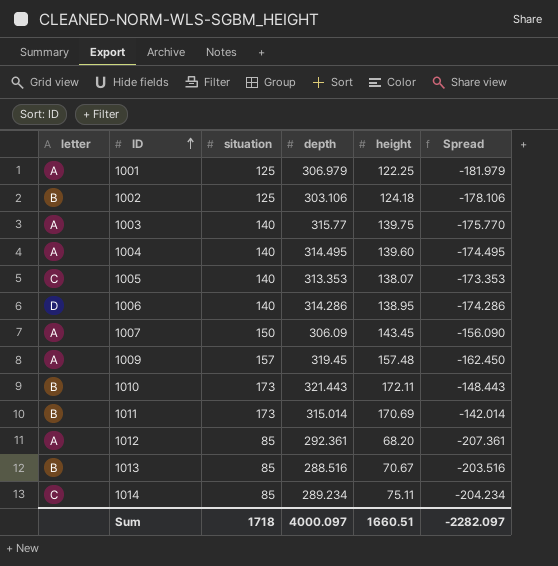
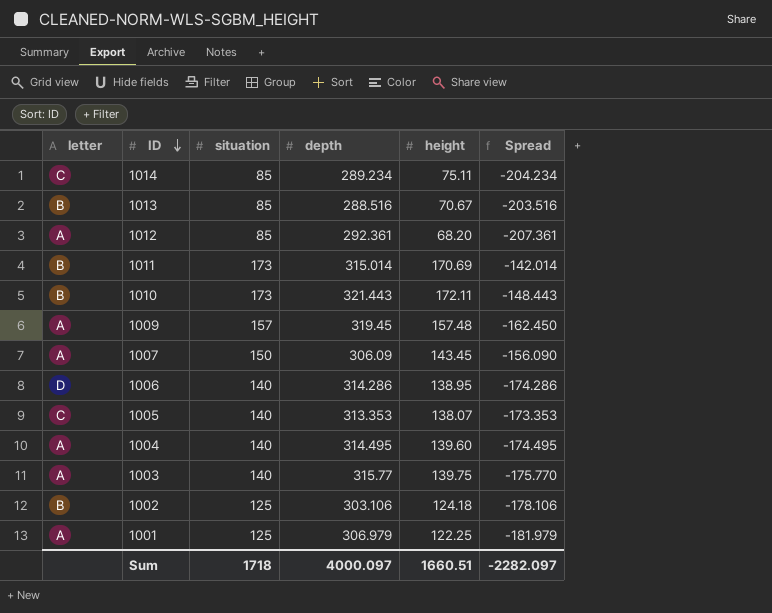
row order: ID ascending -> ID descending

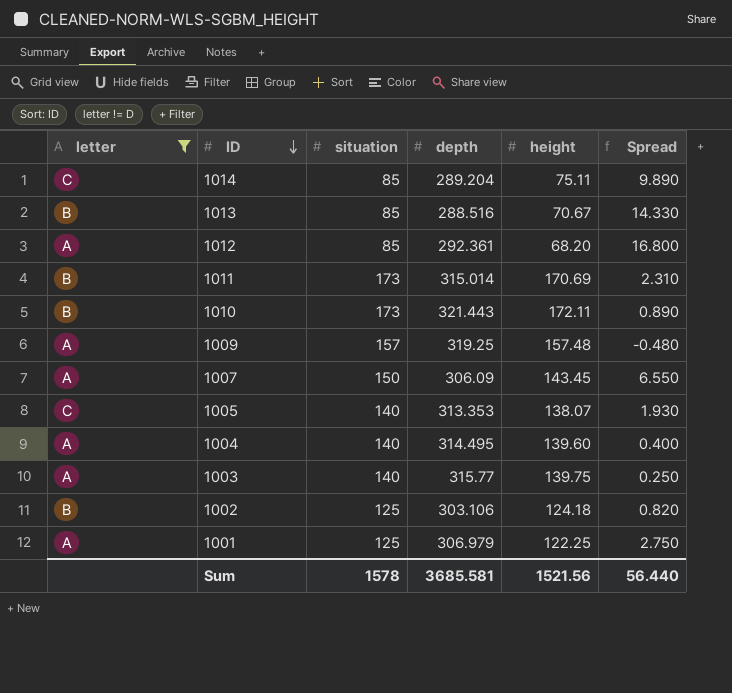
filter: none -> letter != D
column Spread | formula: [situation] - [depth] -> [situation] - [height]
1014 | depth: 289.234 -> 289.204
1009 | depth: 319.45 -> 319.25
Sum | situation: 1718 -> 1578
Sum | depth: 4000.097 -> 3685.581
Sum | height: 1660.51 -> 1521.56
Sum | Spread: -2282.097 -> 56.440

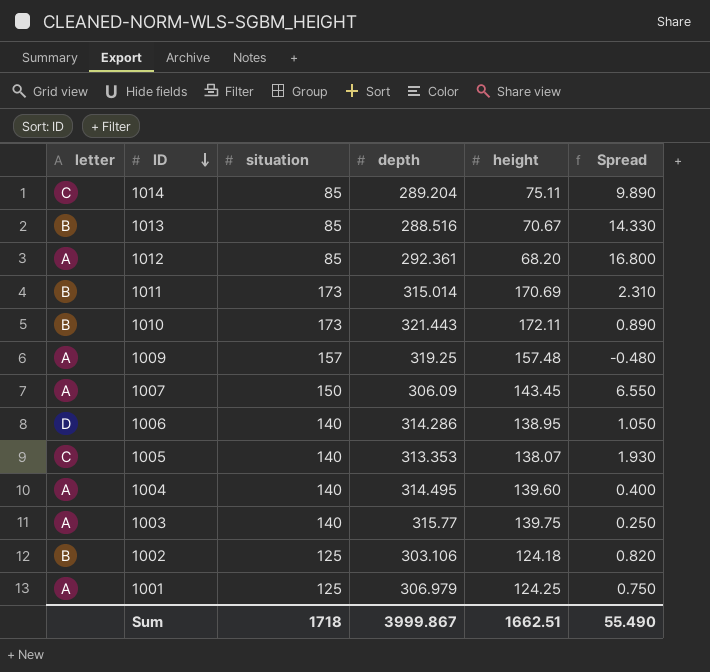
filter: letter != D -> none
1001 | height: 122.25 -> 124.25
1001 | Spread: 2.750 -> 0.750
Sum | situation: 1578 -> 1718
Sum | depth: 3685.581 -> 3999.867
Sum | height: 1521.56 -> 1662.51
Sum | Spread: 56.440 -> 55.490

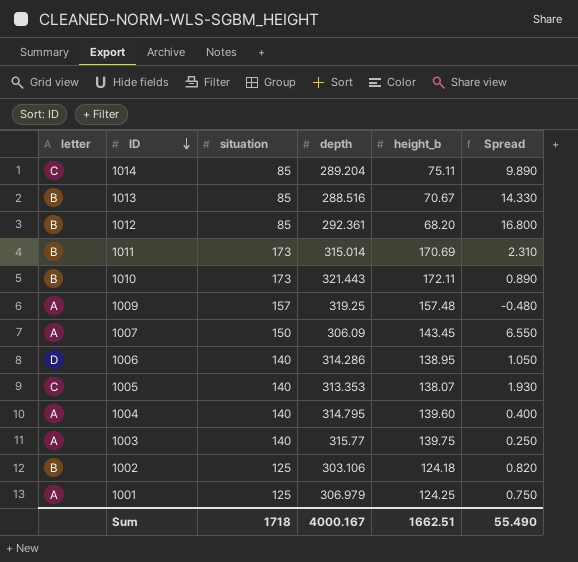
column name: height -> height_b
1012 | letter: A -> B
1004 | depth: 314.495 -> 314.795
Sum | depth: 3999.867 -> 4000.167

